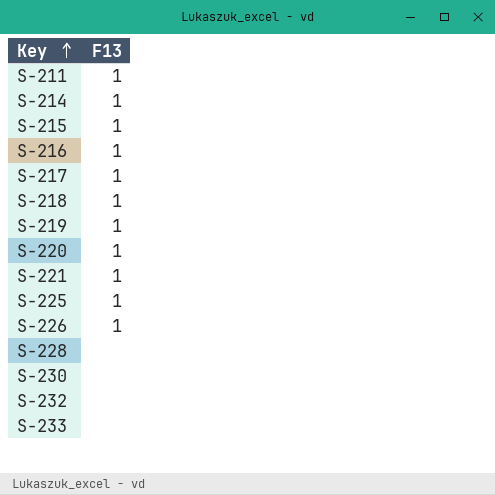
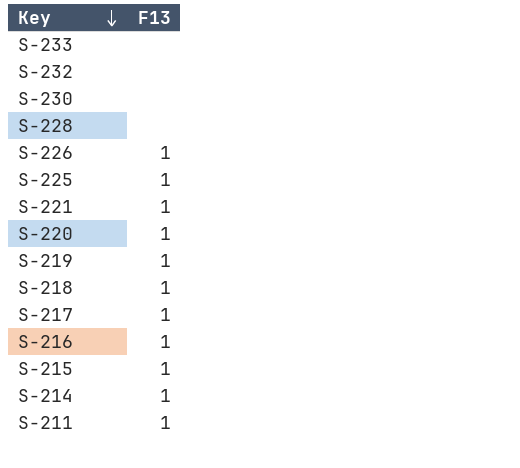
row order: Key ascending -> Key descending

